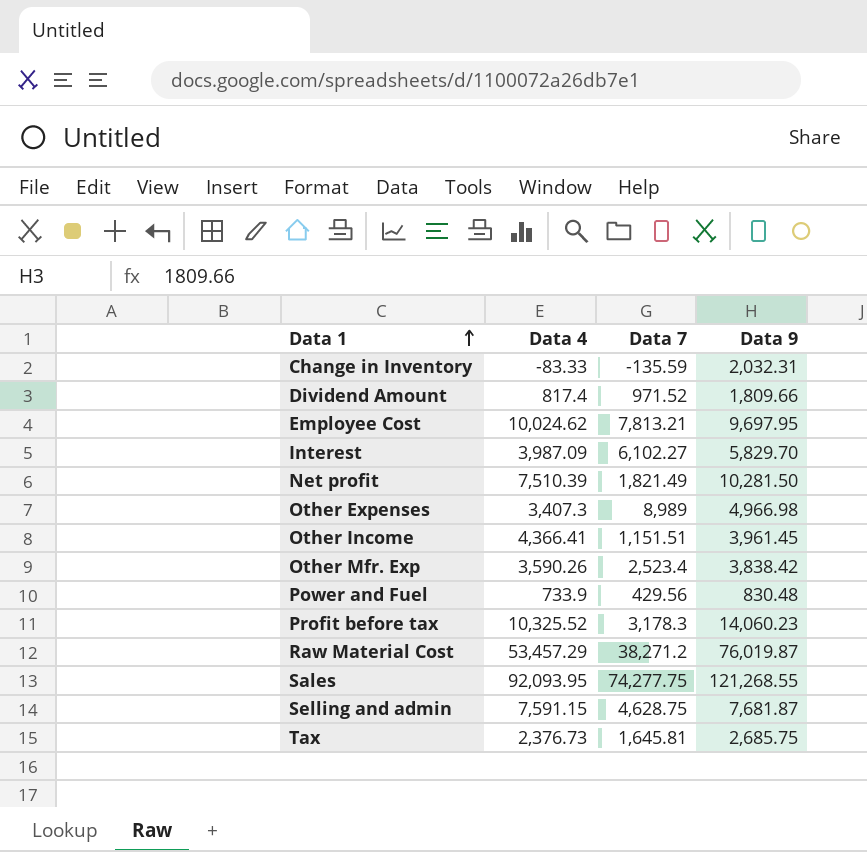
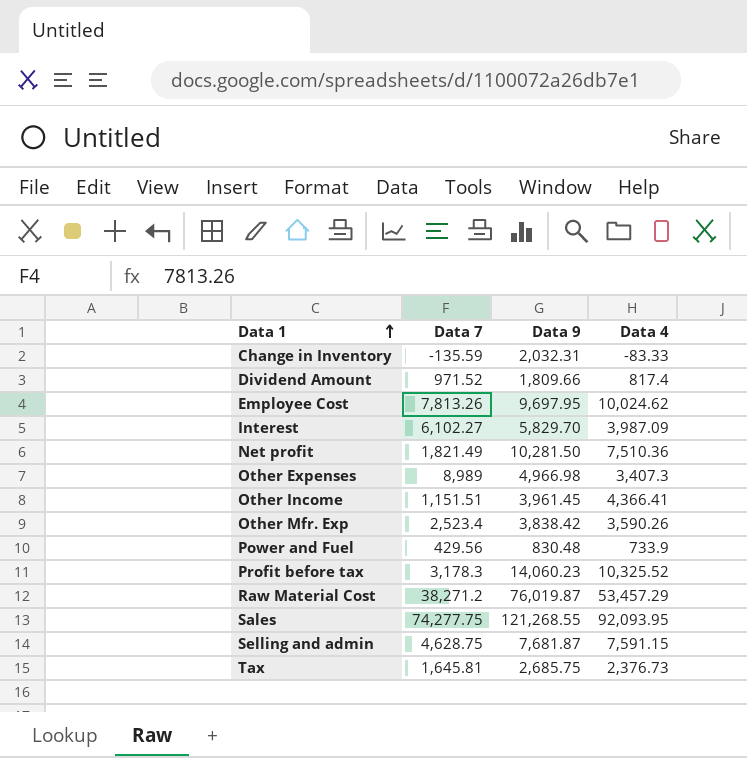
column Data 4 | position: 2 -> 4
Employee Cost | Data 7: 7,813.21 -> 7,813.26
Net profit | Data 4: 7,510.39 -> 7,510.36

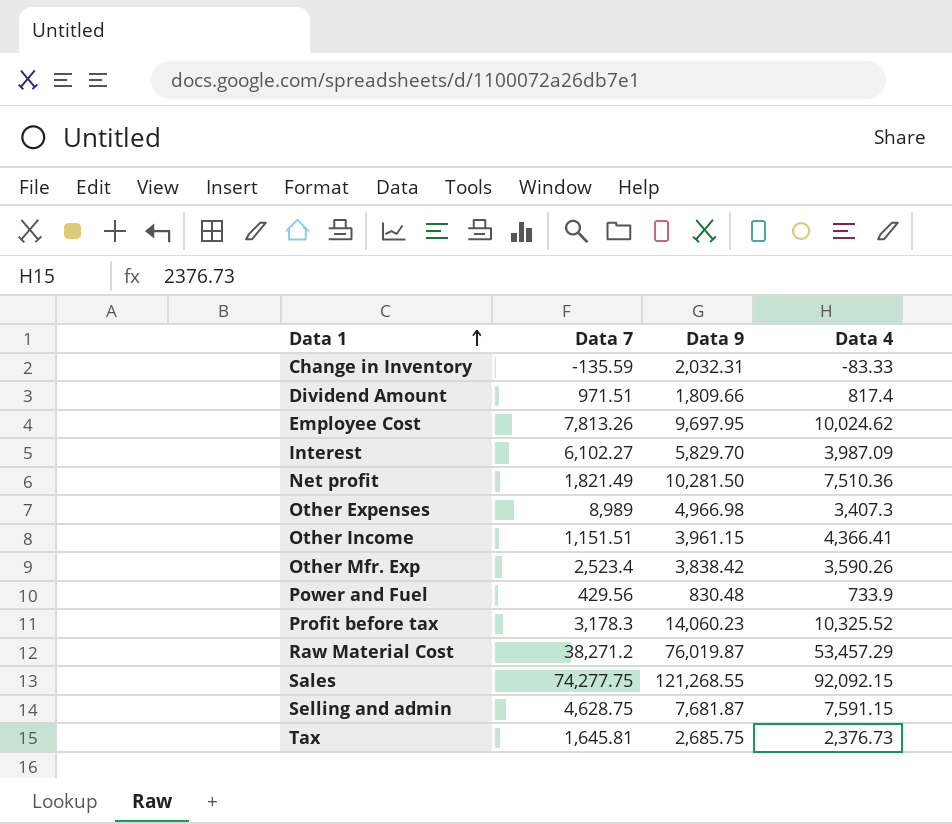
Dividend Amount | Data 7: 971.52 -> 971.51
Other Income | Data 9: 3,961.45 -> 3,961.15
Sales | Data 4: 92,093.95 -> 92,092.15

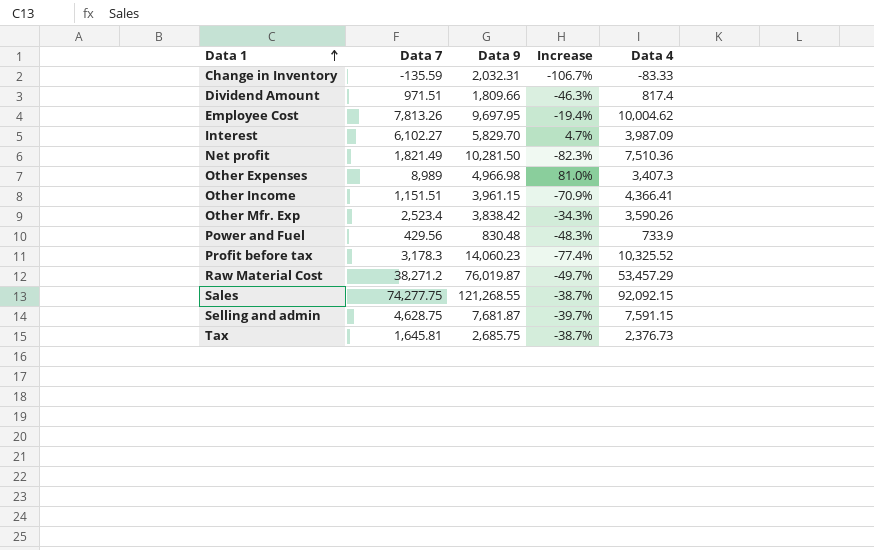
column Increase | formula: none -> ([Data 7] - [Data 9]) / [Data 9]
Employee Cost | Data 4: 10,024.62 -> 10,004.62

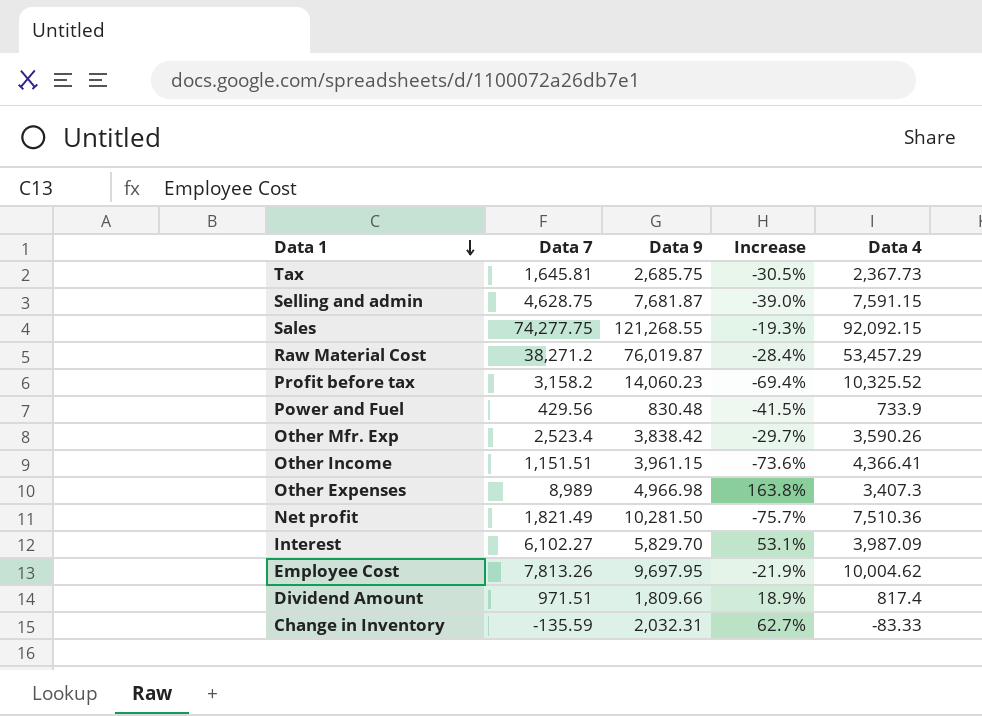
row order: Data 1 ascending -> Data 1 descending
column Increase | formula: ([Data 7] - [Data 9]) / [Data 9] -> ([Data 7] - [Data 4]) / [Data 4]
Tax | Data 4: 2,376.73 -> 2,367.73
Profit before tax | Data 7: 3,178.3 -> 3,158.2

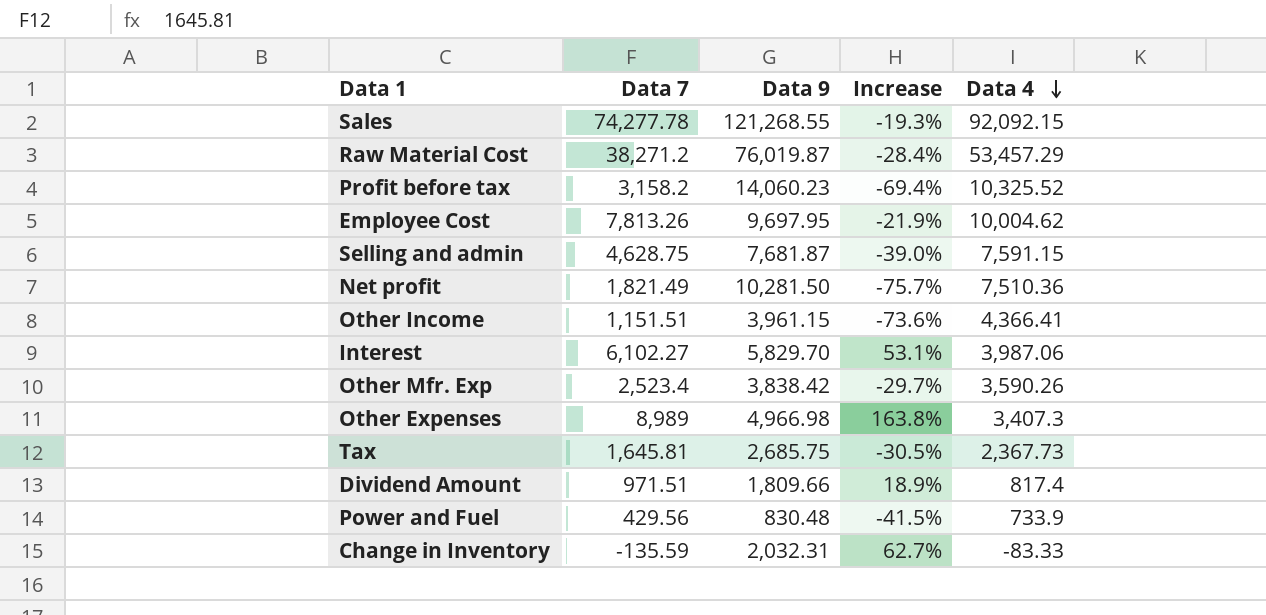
row order: Data 1 descending -> Data 4 descending
Sales | Data 7: 74,277.75 -> 74,277.78
Interest | Data 4: 3,987.09 -> 3,987.06

